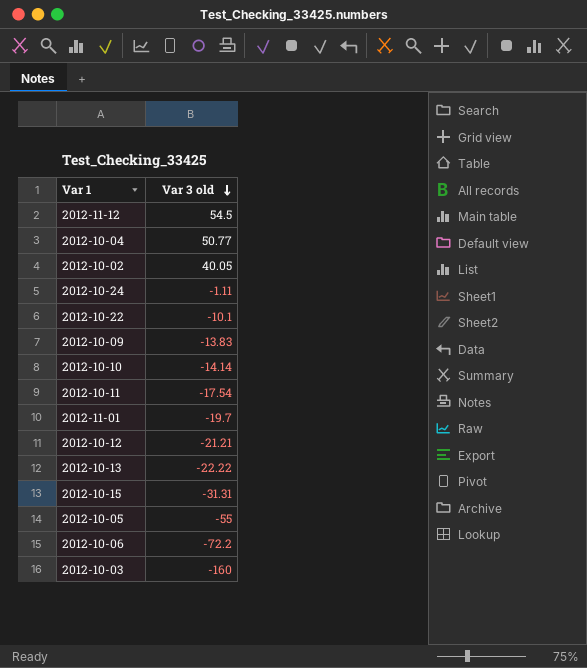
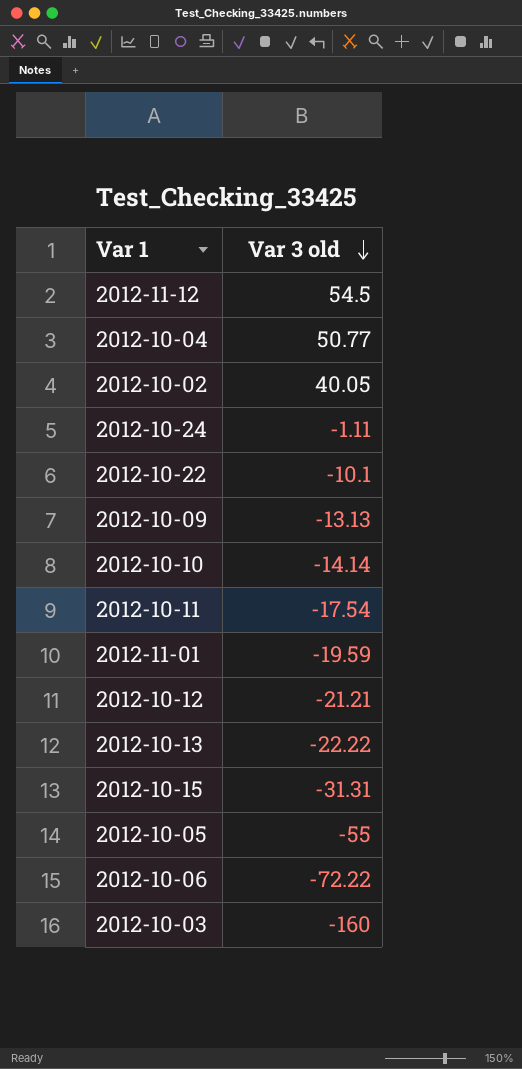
2012-10-09 | Var 3 old: -13.83 -> -13.13
2012-11-01 | Var 3 old: -19.7 -> -19.59
2012-10-06 | Var 3 old: -72.2 -> -72.22

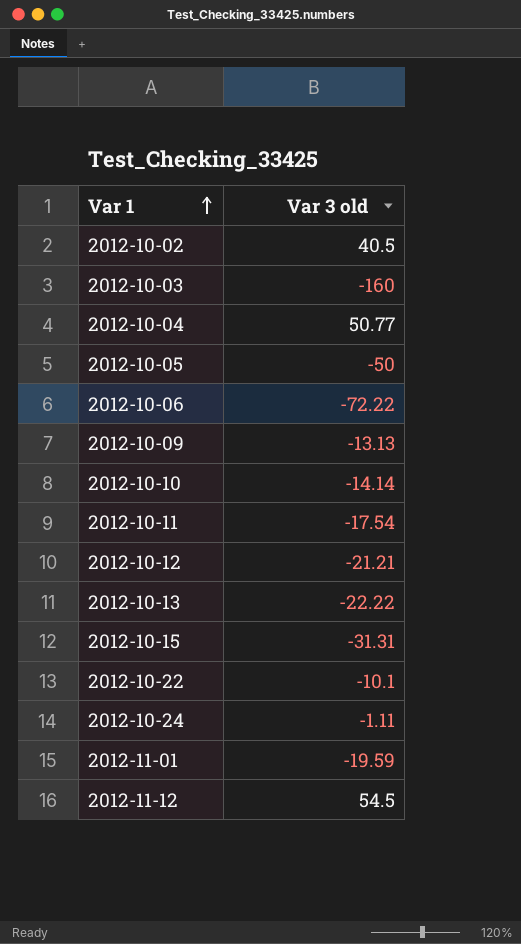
row order: Var 3 old descending -> Var 1 ascending
2012-10-02 | Var 3 old: 40.05 -> 40.5
2012-10-05 | Var 3 old: -55 -> -50

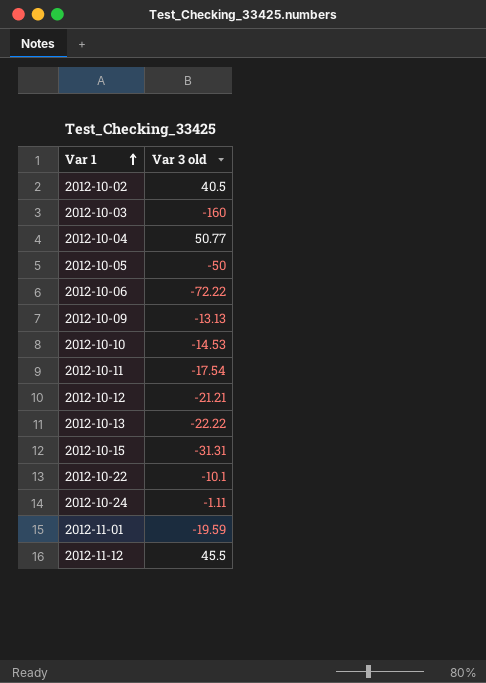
2012-10-10 | Var 3 old: -14.14 -> -14.53
2012-11-12 | Var 3 old: 54.5 -> 45.5

